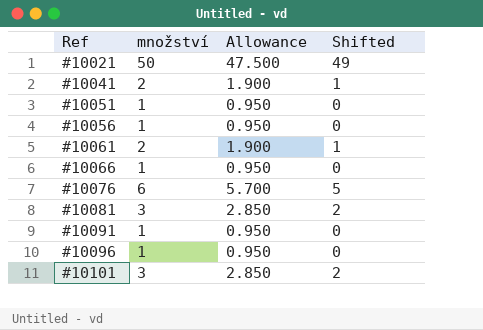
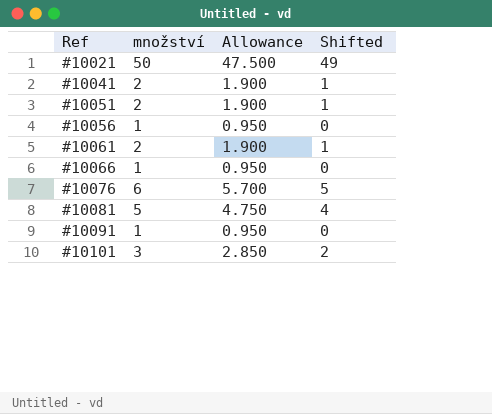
row #10096: 1 | 0.950 | 0 -> none
#10051 | množství: 1 -> 2
#10051 | Allowance: 0.950 -> 1.900
#10051 | Shifted: 0 -> 1
#10081 | množství: 3 -> 5
#10081 | Allowance: 2.850 -> 4.750
#10081 | Shifted: 2 -> 4

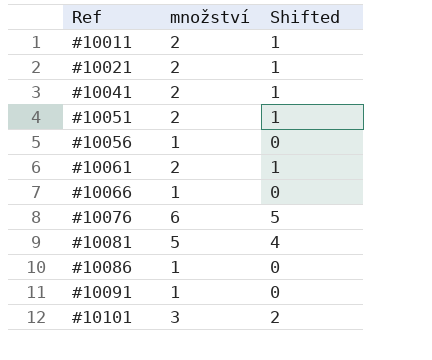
column Allowance | formula: [množství] * 0.95 -> none
row #10011: none -> 2 | 1
#10021 | množství: 50 -> 2
#10021 | Shifted: 49 -> 1
row #10086: none -> 1 | 0

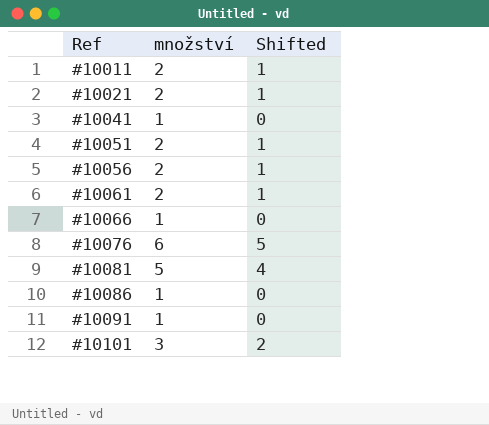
#10041 | množství: 2 -> 1
#10041 | Shifted: 1 -> 0
#10056 | množství: 1 -> 2
#10056 | Shifted: 0 -> 1

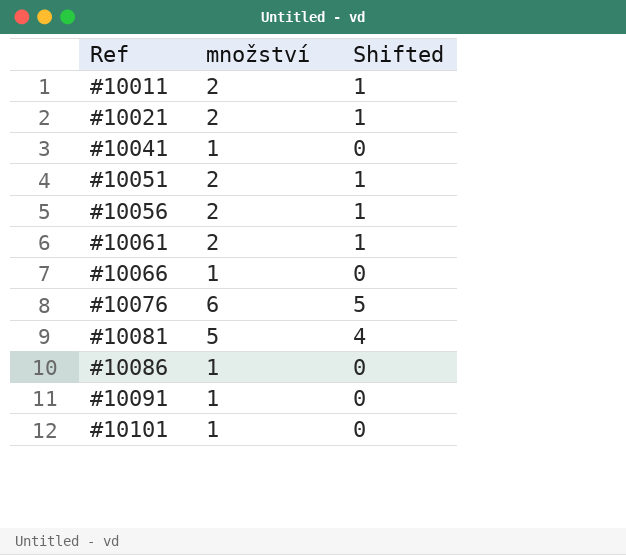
#10101 | množství: 3 -> 1
#10101 | Shifted: 2 -> 0

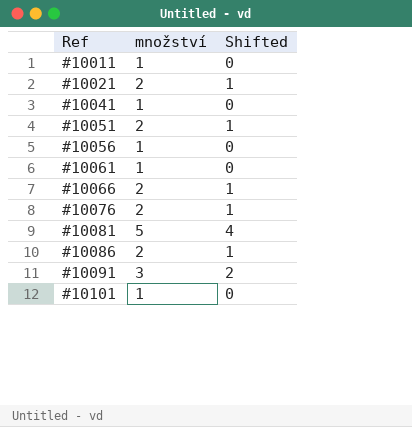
#10011 | množství: 2 -> 1
#10011 | Shifted: 1 -> 0
#10056 | množství: 2 -> 1
#10056 | Shifted: 1 -> 0
#10061 | množství: 2 -> 1
#10061 | Shifted: 1 -> 0
#10066 | množství: 1 -> 2
#10066 | Shifted: 0 -> 1
#10076 | množství: 6 -> 2
#10076 | Shifted: 5 -> 1
#10086 | množství: 1 -> 2
#10086 | Shifted: 0 -> 1
#10091 | množství: 1 -> 3
#10091 | Shifted: 0 -> 2

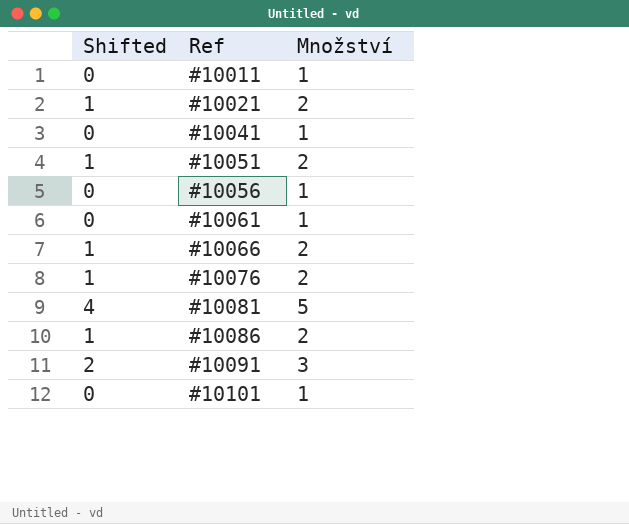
column Shifted | position: 3 -> 1
column name: množství -> Množství

